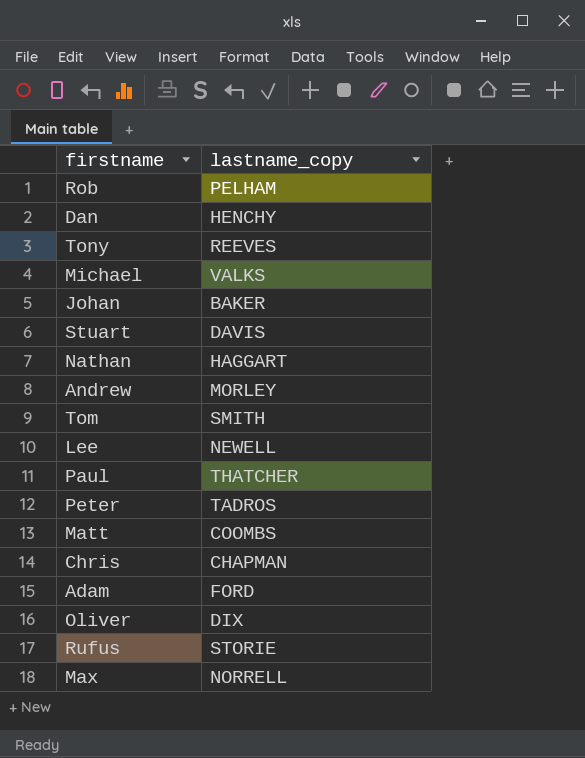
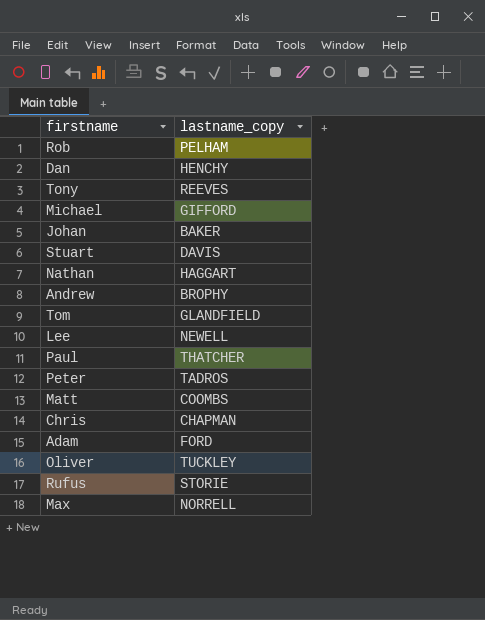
Michael | lastname_copy: VALKS -> GIFFORD
Andrew | lastname_copy: MORLEY -> BROPHY
Tom | lastname_copy: SMITH -> GLANDFIELD
Oliver | lastname_copy: DIX -> TUCKLEY

